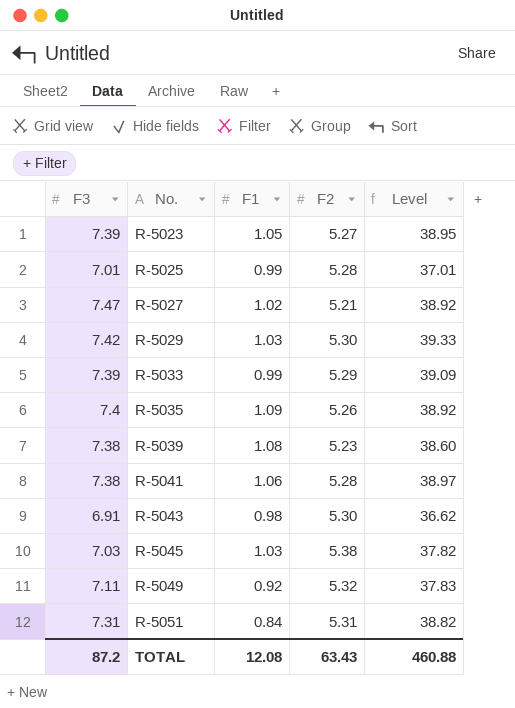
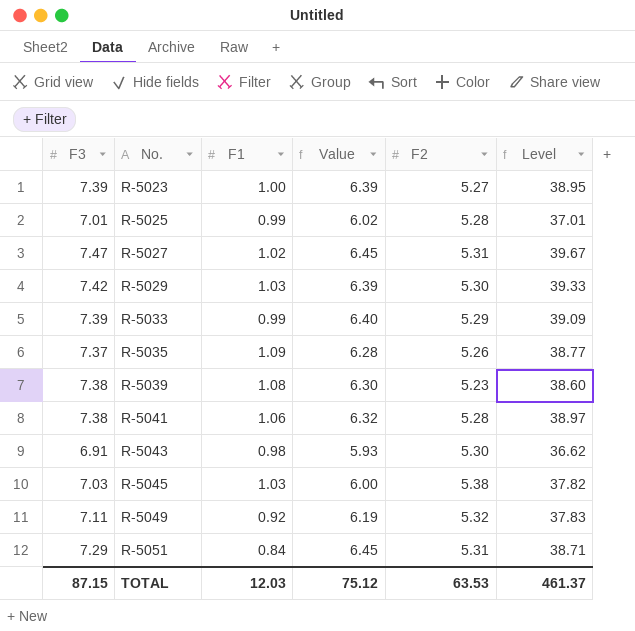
column Value | formula: none -> [F3] - [F1]
R-5023 | F1: 1.05 -> 1.00
R-5027 | F2: 5.21 -> 5.31
R-5027 | Level: 38.92 -> 39.67
R-5035 | F3: 7.4 -> 7.37
R-5035 | Level: 38.92 -> 38.77
R-5051 | F3: 7.31 -> 7.29
R-5051 | Level: 38.82 -> 38.71
TOTAL | F3: 87.2 -> 87.15
TOTAL | F1: 12.08 -> 12.03
TOTAL | F2: 63.43 -> 63.53
TOTAL | Level: 460.88 -> 461.37

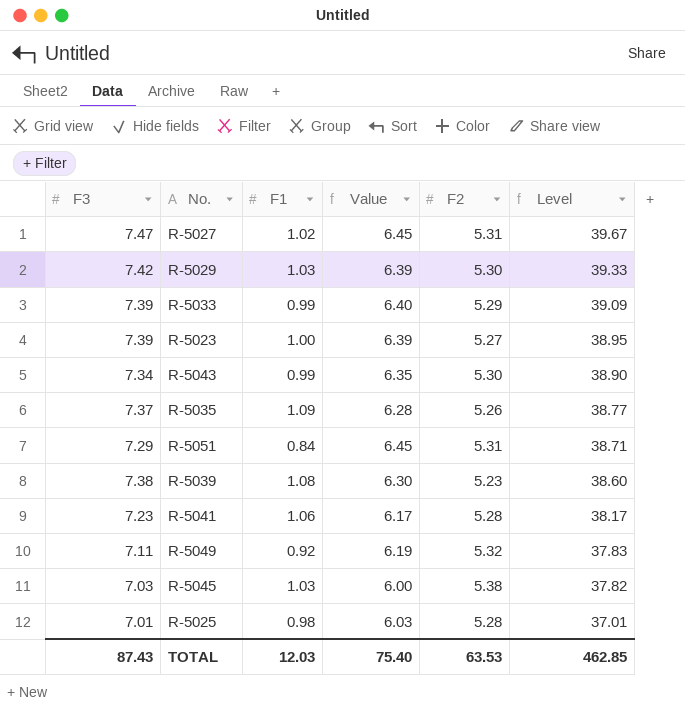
row order: No. ascending -> Level descending
R-5043 | F3: 6.91 -> 7.34
R-5043 | F1: 0.98 -> 0.99
R-5043 | Value: 5.93 -> 6.35
R-5043 | Level: 36.62 -> 38.90
R-5041 | F3: 7.38 -> 7.23
R-5041 | Value: 6.32 -> 6.17
R-5041 | Level: 38.97 -> 38.17
R-5025 | F1: 0.99 -> 0.98
R-5025 | Value: 6.02 -> 6.03
TOTAL | F3: 87.15 -> 87.43
TOTAL | Value: 75.12 -> 75.40
TOTAL | Level: 461.37 -> 462.85

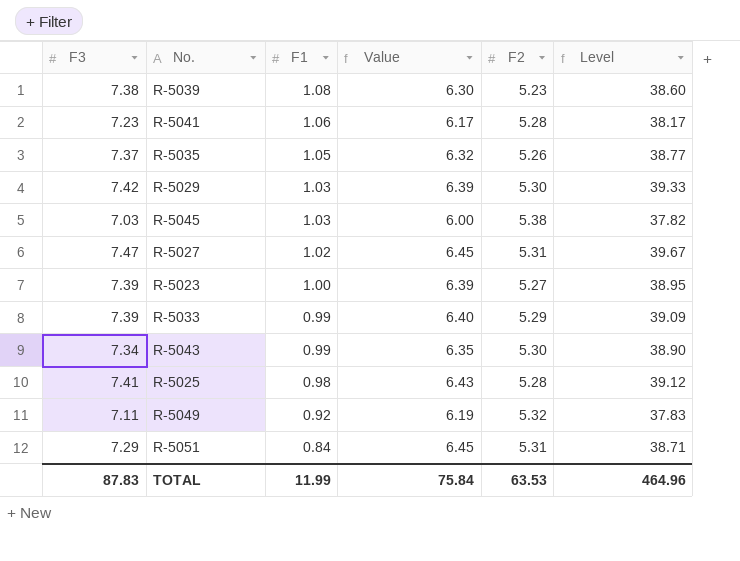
row order: Level descending -> F1 descending
R-5035 | F1: 1.09 -> 1.05
R-5035 | Value: 6.28 -> 6.32
R-5025 | F3: 7.01 -> 7.41
R-5025 | Value: 6.03 -> 6.43
R-5025 | Level: 37.01 -> 39.12
TOTAL | F3: 87.43 -> 87.83
TOTAL | F1: 12.03 -> 11.99
TOTAL | Value: 75.40 -> 75.84
TOTAL | Level: 462.85 -> 464.96

